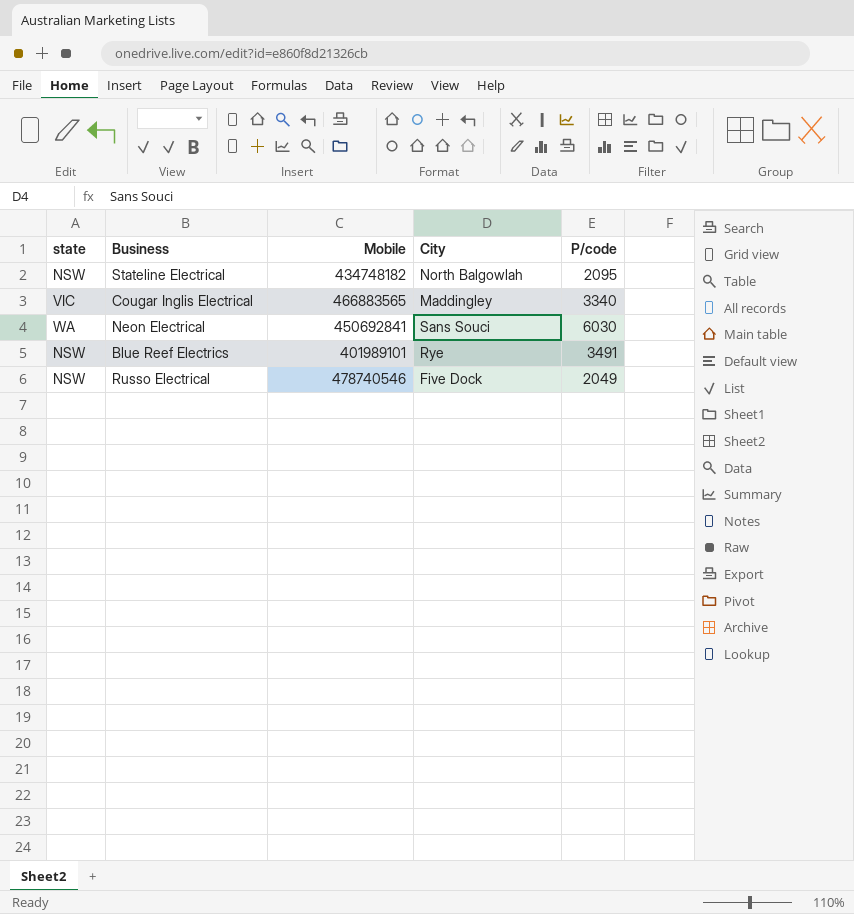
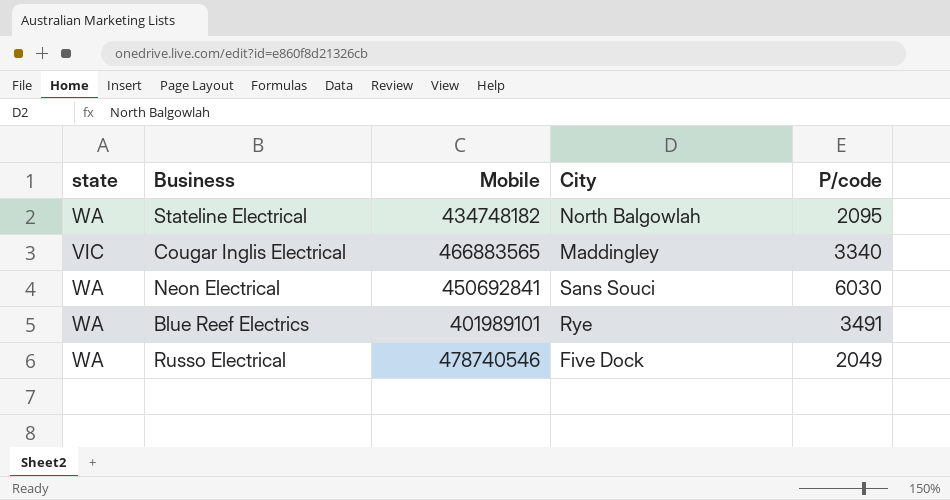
Stateline Electrical | state: NSW -> WA
Blue Reef Electrics | state: NSW -> WA
Russo Electrical | state: NSW -> WA

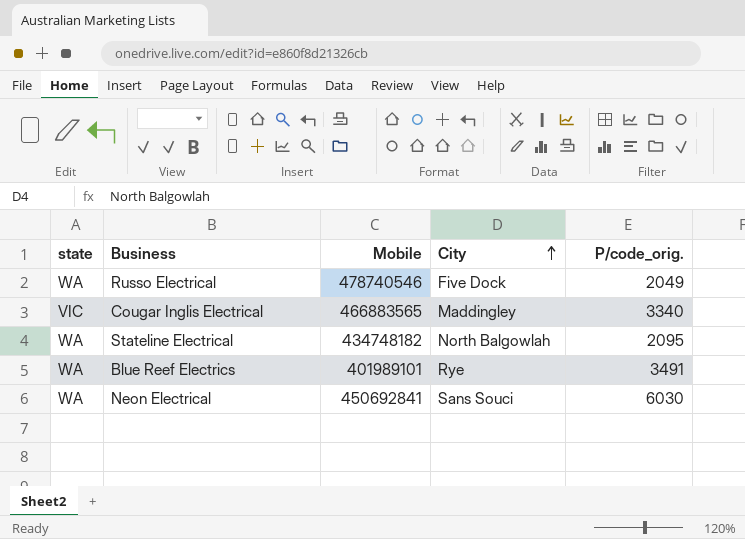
row order: none -> City ascending
column name: P/code -> P/code_orig.

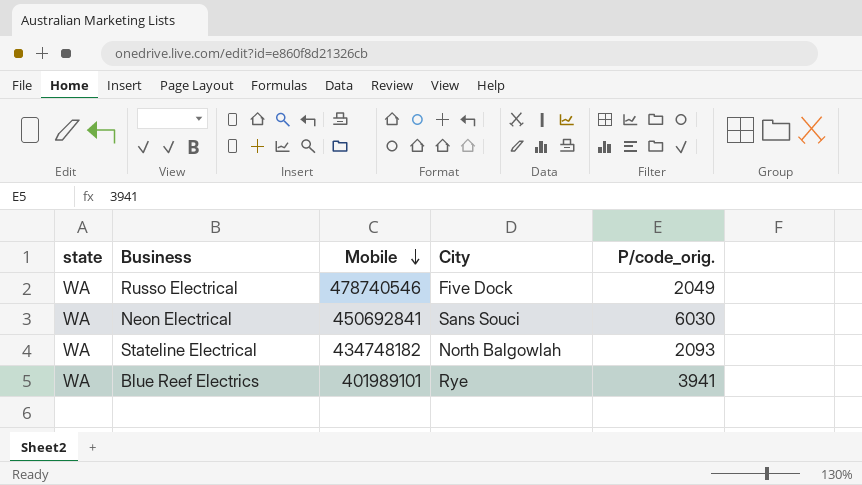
row order: City ascending -> Mobile descending
row Cougar Inglis Electrical: VIC | 466883565 | Maddingley | 3340 -> none
Stateline Electrical | P/code_orig.: 2095 -> 2093
Blue Reef Electrics | P/code_orig.: 3491 -> 3941

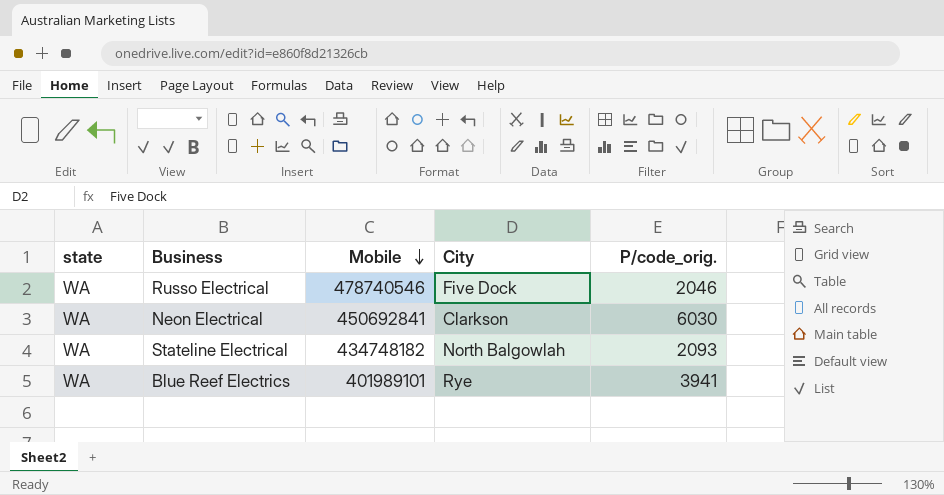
Russo Electrical | P/code_orig.: 2049 -> 2046
Neon Electrical | City: Sans Souci -> Clarkson

